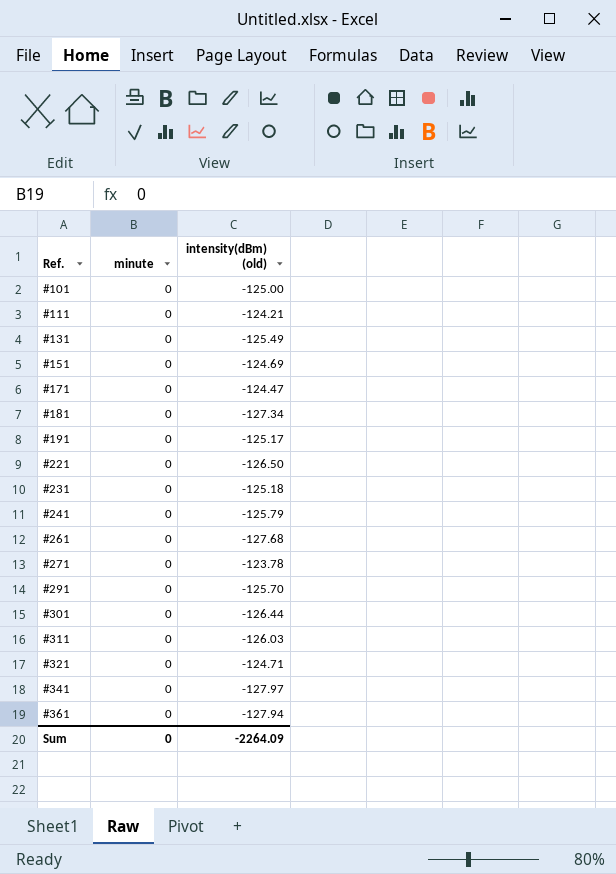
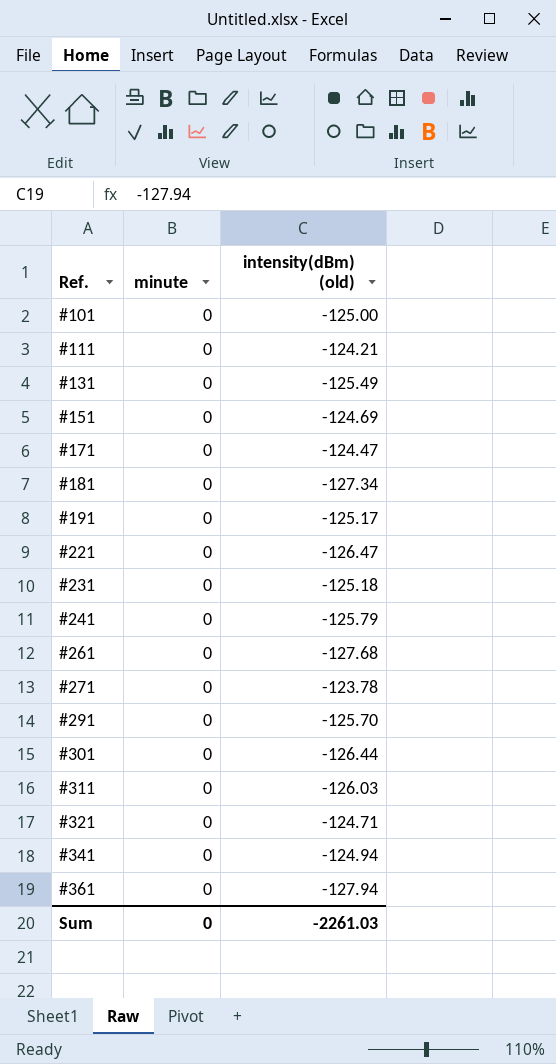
#221 | intensity(dBm) (old): -126.50 -> -126.47
#341 | intensity(dBm) (old): -127.97 -> -124.94
Sum | intensity(dBm) (old): -2264.09 -> -2261.03

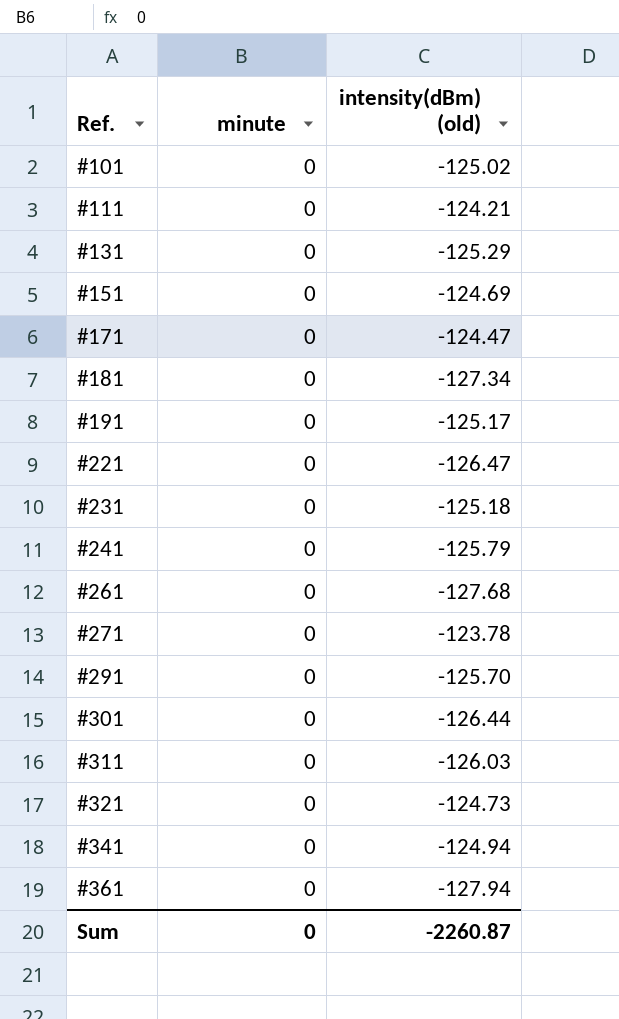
#101 | intensity(dBm) (old): -125.00 -> -125.02
#131 | intensity(dBm) (old): -125.49 -> -125.29
#321 | intensity(dBm) (old): -124.71 -> -124.73
Sum | intensity(dBm) (old): -2261.03 -> -2260.87

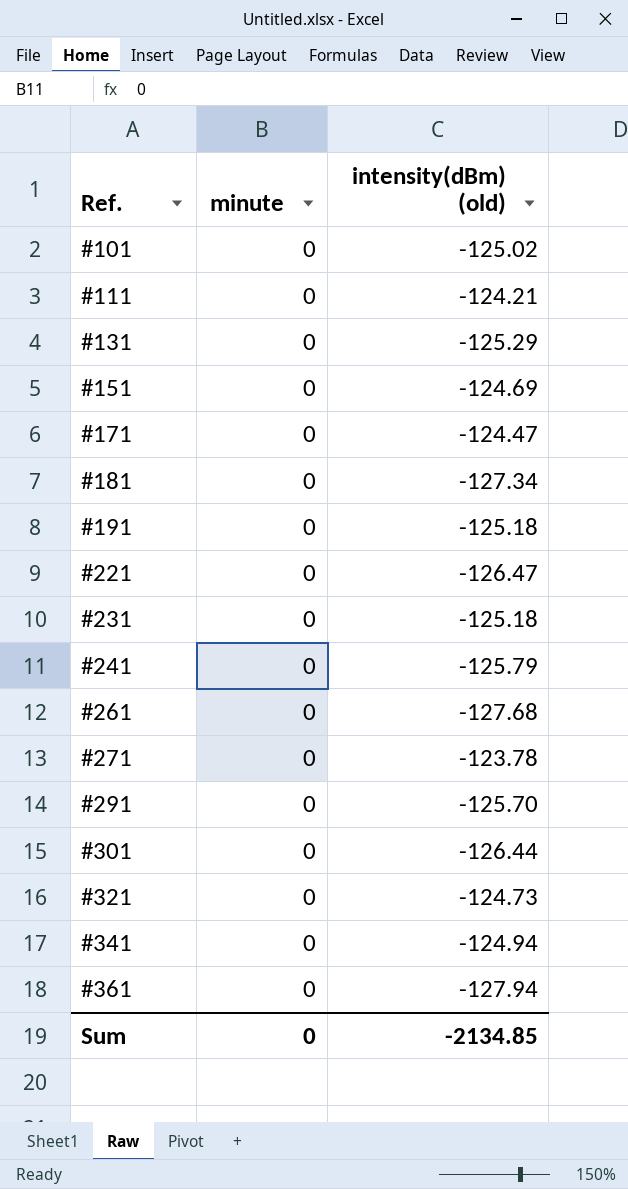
row #311: 0 | -126.03 -> none
#191 | intensity(dBm) (old): -125.17 -> -125.18
Sum | intensity(dBm) (old): -2260.87 -> -2134.85

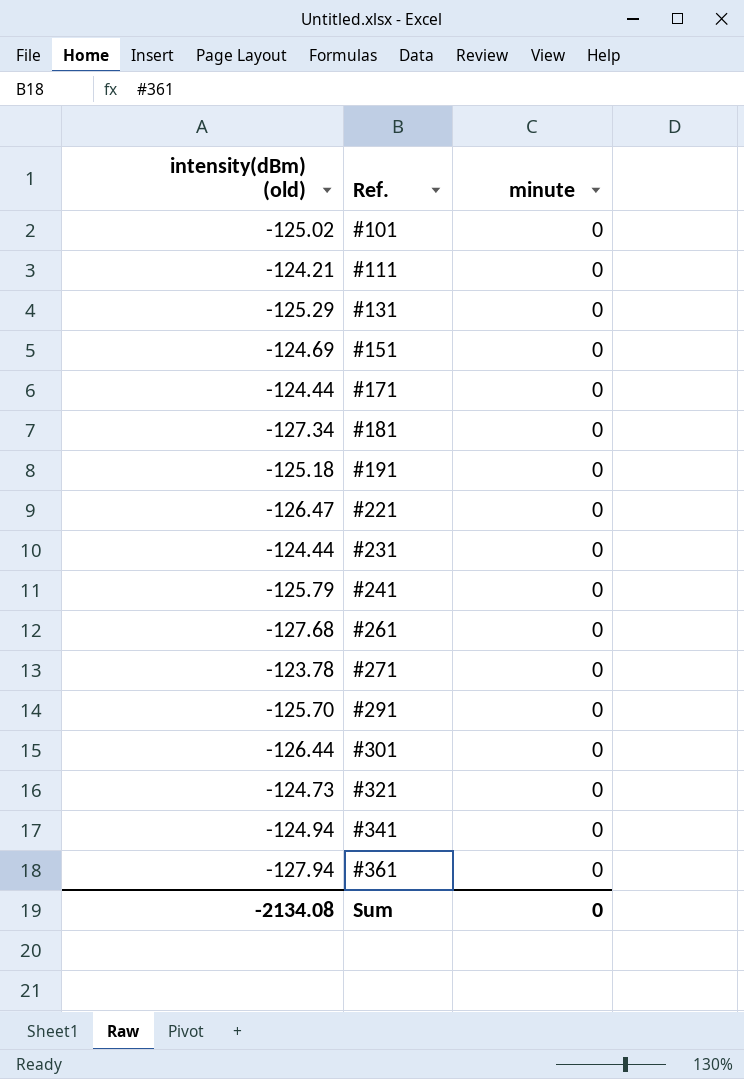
column intensity(dBm) (old) | position: 3 -> 1
#171 | intensity(dBm) (old): -124.47 -> -124.44
#231 | intensity(dBm) (old): -125.18 -> -124.44
Sum | intensity(dBm) (old): -2134.85 -> -2134.08

